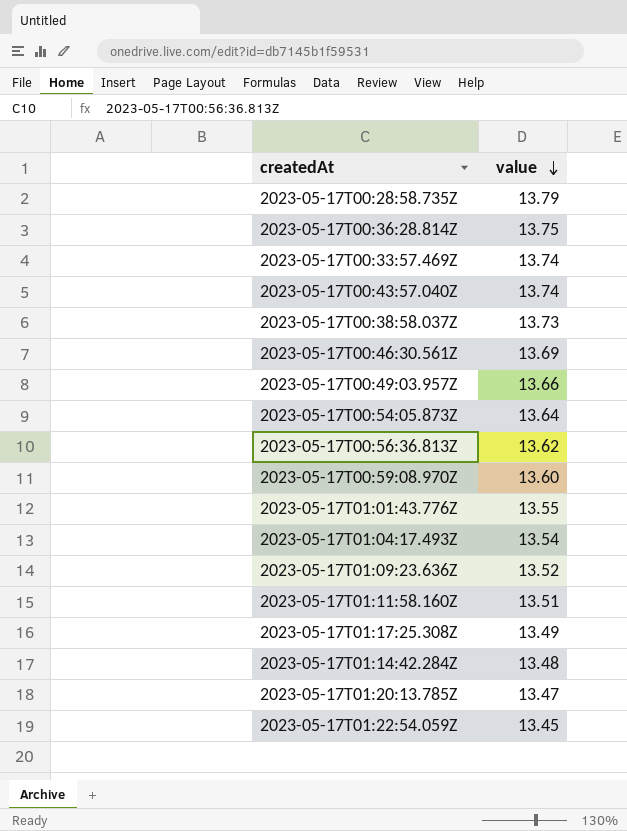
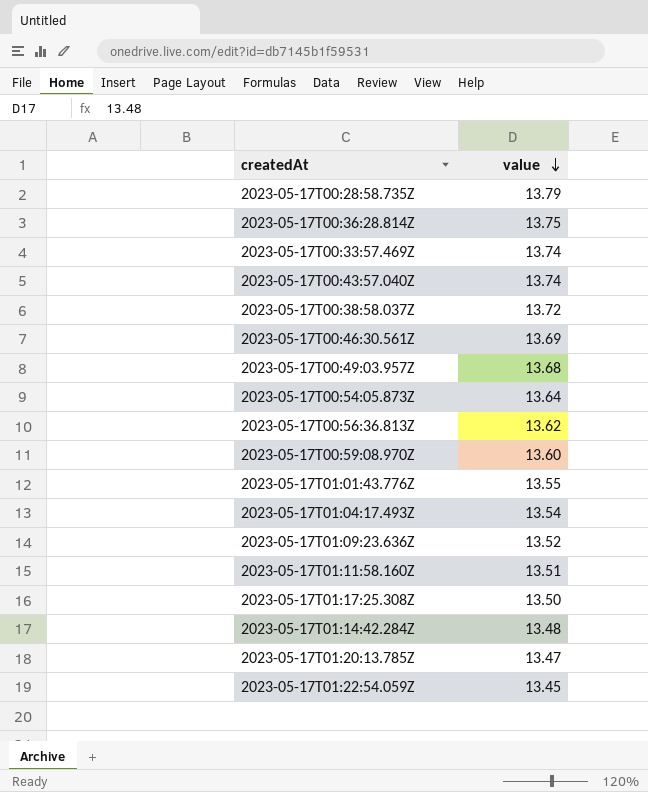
2023-05-17T00:38:58.037Z | value: 13.73 -> 13.72
2023-05-17T00:49:03.957Z | value: 13.66 -> 13.68
2023-05-17T01:17:25.308Z | value: 13.49 -> 13.50

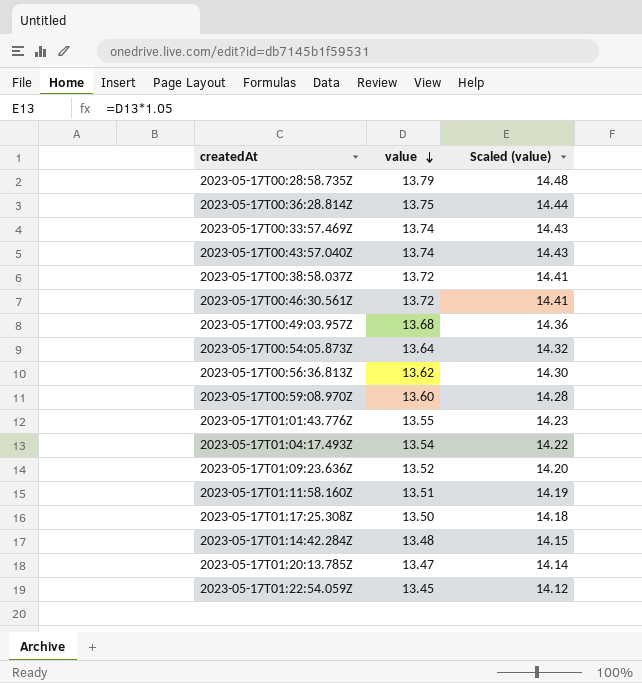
column Scaled (value) | formula: none -> [value] * 1.05
2023-05-17T00:46:30.561Z | value: 13.69 -> 13.72

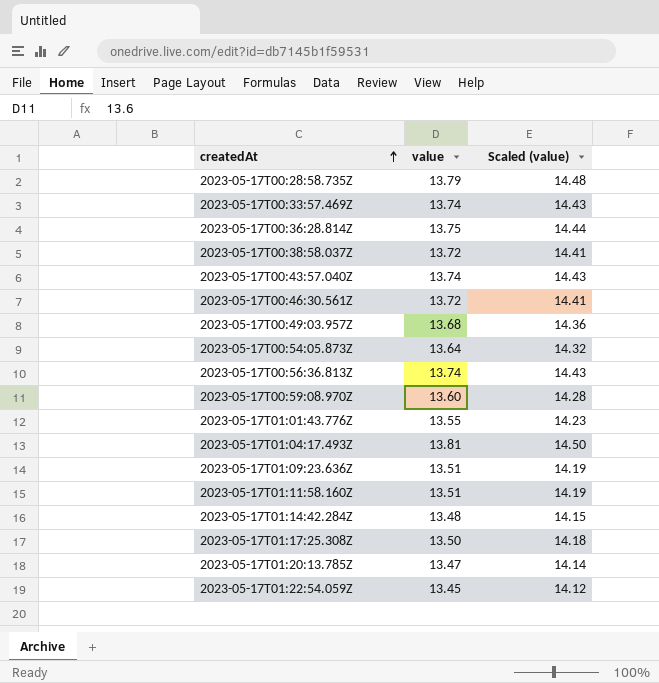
row order: value descending -> createdAt ascending
2023-05-17T00:56:36.813Z | value: 13.62 -> 13.74
2023-05-17T00:56:36.813Z | Scaled (value): 14.30 -> 14.43
2023-05-17T01:04:17.493Z | value: 13.54 -> 13.81
2023-05-17T01:04:17.493Z | Scaled (value): 14.22 -> 14.50
2023-05-17T01:09:23.636Z | value: 13.52 -> 13.51
2023-05-17T01:09:23.636Z | Scaled (value): 14.20 -> 14.19

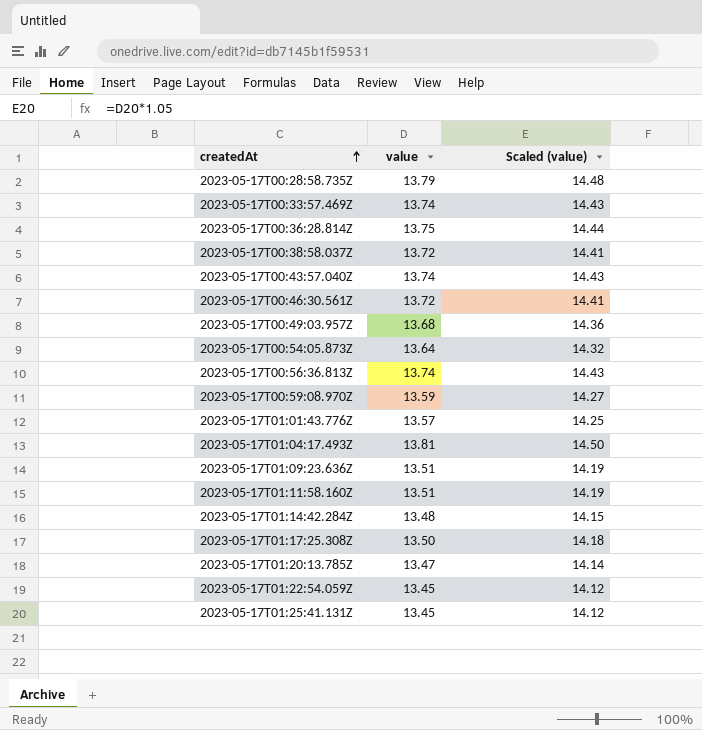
2023-05-17T00:59:08.970Z | value: 13.60 -> 13.59
2023-05-17T00:59:08.970Z | Scaled (value): 14.28 -> 14.27
2023-05-17T01:01:43.776Z | value: 13.55 -> 13.57
2023-05-17T01:01:43.776Z | Scaled (value): 14.23 -> 14.25
row 2023-05-17T01:25:41.131Z: none -> 13.45 | 14.12

